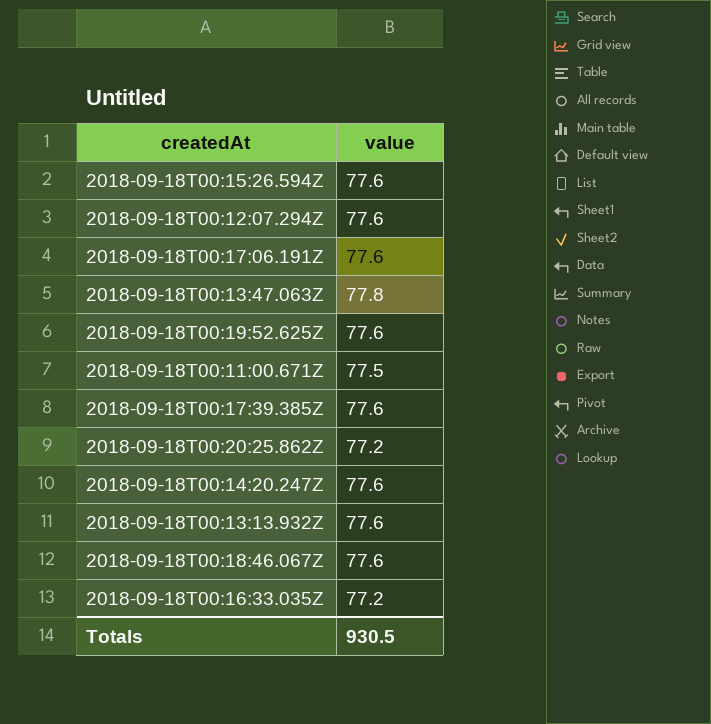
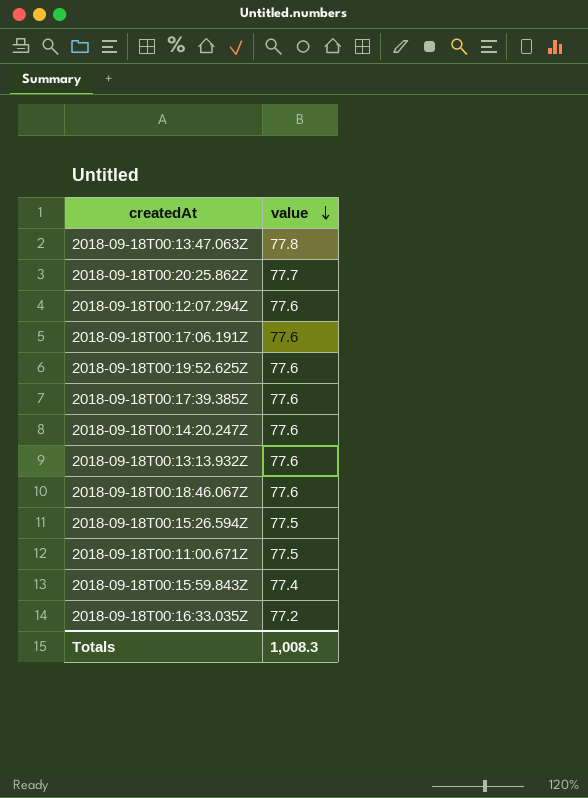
row order: none -> value descending
2018-09-18T00:20:25.862Z | value: 77.2 -> 77.7
2018-09-18T00:15:26.594Z | value: 77.6 -> 77.5
row 2018-09-18T00:15:59.843Z: none -> 77.4
Totals | value: 930.5 -> 1,008.3

